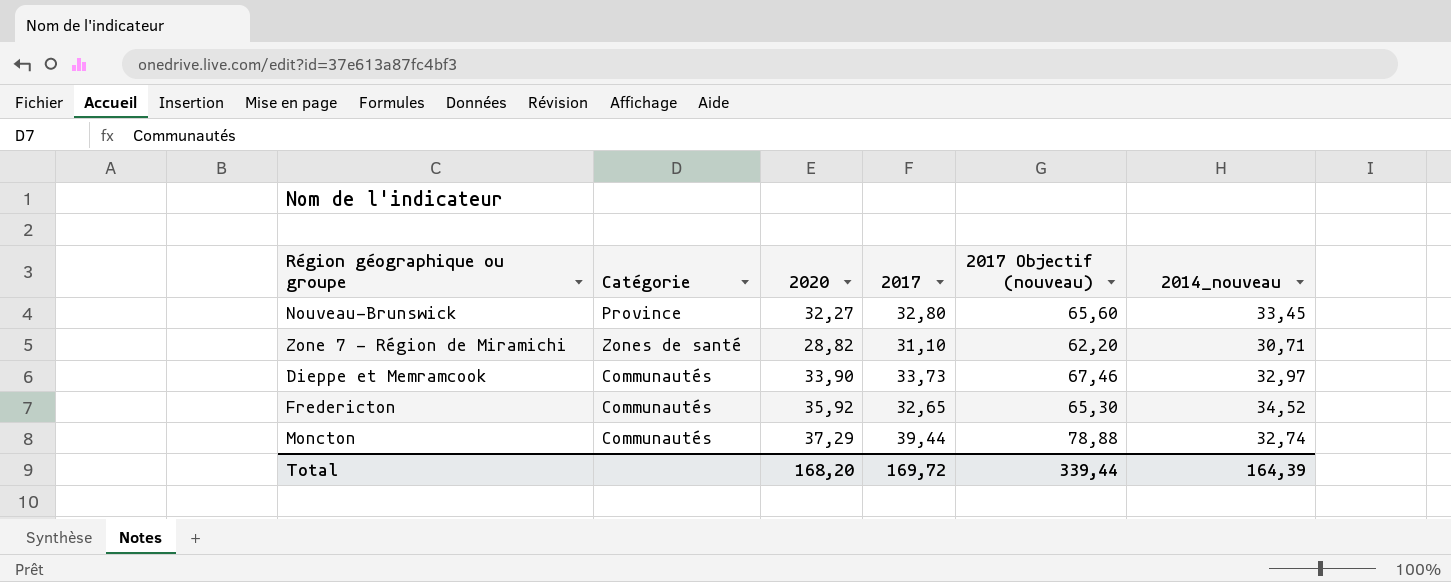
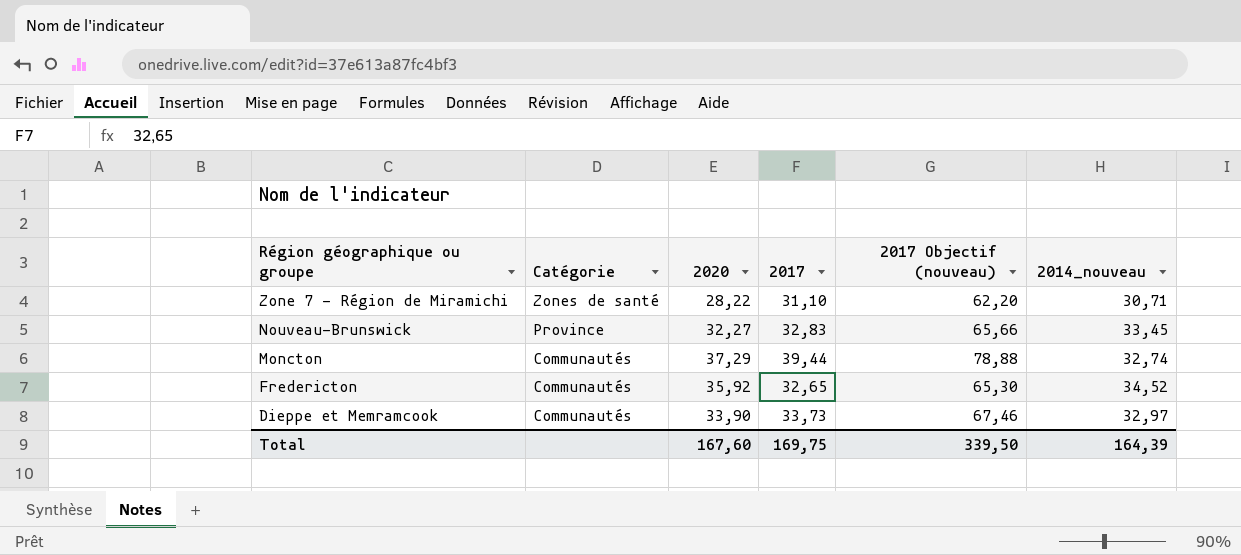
row order: none -> Région géographique ou groupe descending
Zone 7 - Région de Miramichi | 2020: 28,82 -> 28,22
Nouveau-Brunswick | 2017: 32,80 -> 32,83
Nouveau-Brunswick | 2017 Objectif (nouveau): 65,60 -> 65,66
Total | 2020: 168,20 -> 167,60
Total | 2017: 169,72 -> 169,75
Total | 2017 Objectif (nouveau): 339,44 -> 339,50

